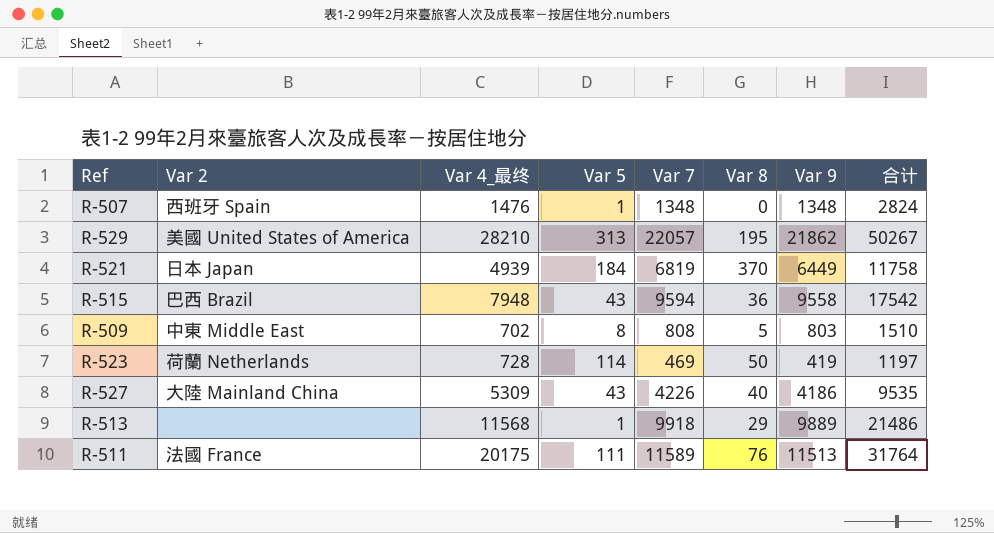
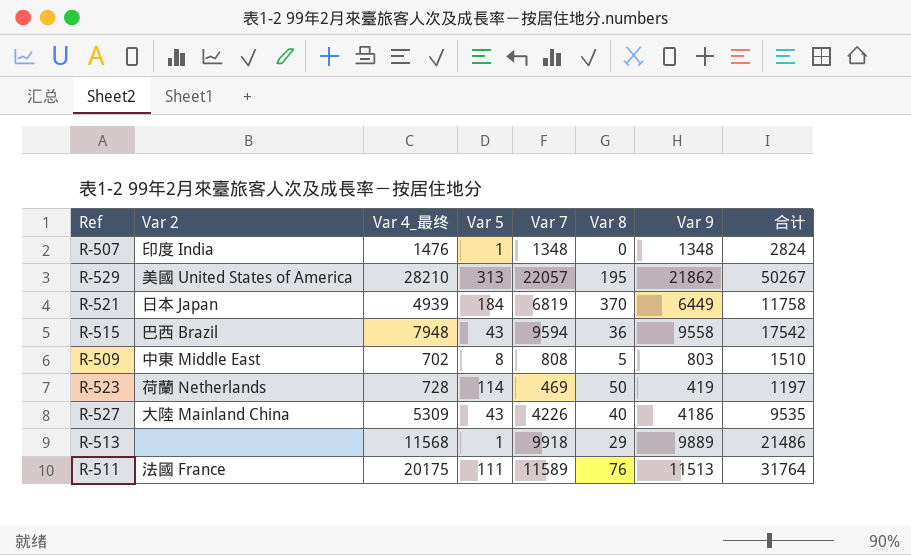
R-507 | Var 2: 西班牙 Spain -> 印度 India

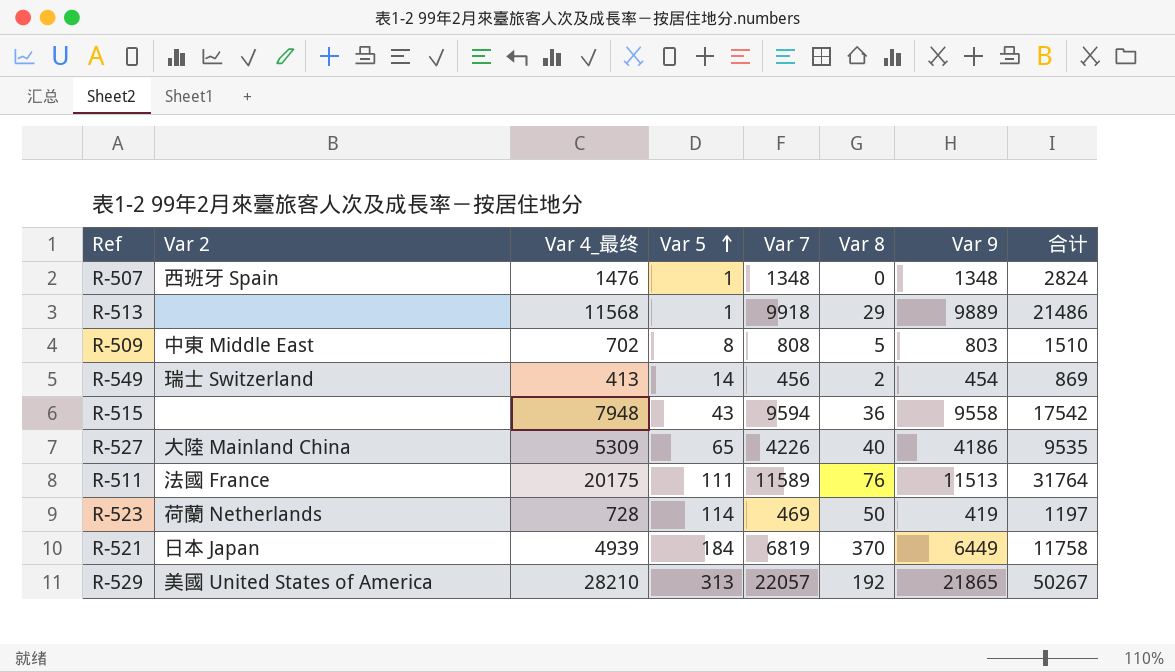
row order: none -> Var 5 ascending
R-507 | Var 2: 印度 India -> 西班牙 Spain
row R-549: none -> 瑞士 Switzerland | 413 | 14 | 456 | 2 | 454 | 869
R-515 | Var 2: 巴西 Brazil -> none
R-527 | Var 5: 43 -> 65
R-529 | Var 8: 195 -> 192
R-529 | Var 9: 21862 -> 21865

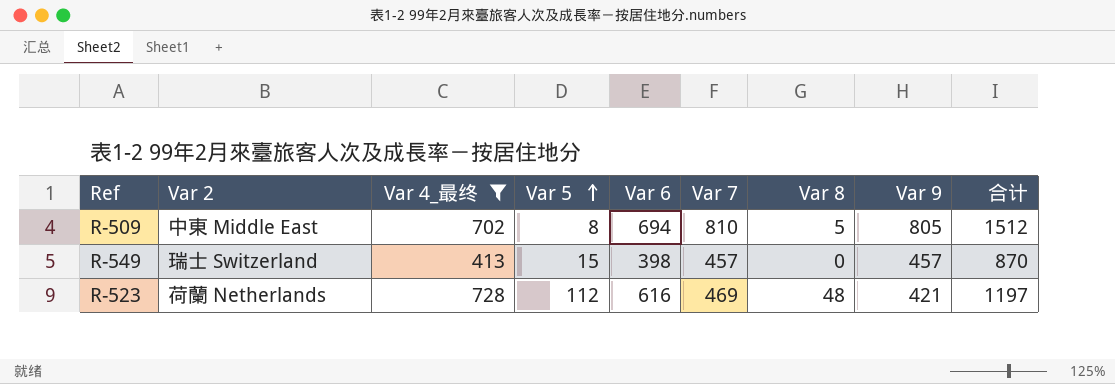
filter: none -> Var 4_最终 <= 728
column Var 6 | formula: none -> [Var 4_最终] - [Var 5]
R-509 | Var 7: 808 -> 810
R-509 | Var 9: 803 -> 805
R-509 | 合计: 1510 -> 1512
R-549 | Var 5: 14 -> 15
R-549 | Var 7: 456 -> 457
R-549 | Var 8: 2 -> 0
R-549 | Var 9: 454 -> 457
R-549 | 合计: 869 -> 870
R-523 | Var 5: 114 -> 112
R-523 | Var 8: 50 -> 48
R-523 | Var 9: 419 -> 421

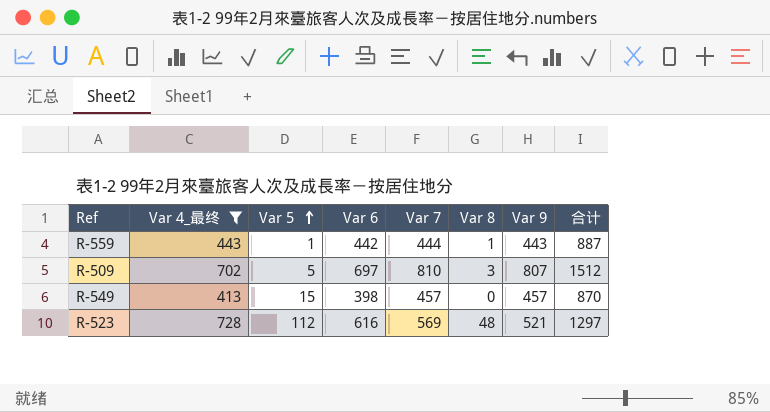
column Var 2 | position: 2 -> none
row R-559: none -> 443 | 1 | 442 | 444 | 1 | 443 | 887
R-509 | Var 5: 8 -> 5
R-509 | Var 6: 694 -> 697
R-509 | Var 8: 5 -> 3
R-509 | Var 9: 805 -> 807
R-523 | Var 7: 469 -> 569
R-523 | Var 9: 421 -> 521
R-523 | 合计: 1197 -> 1297

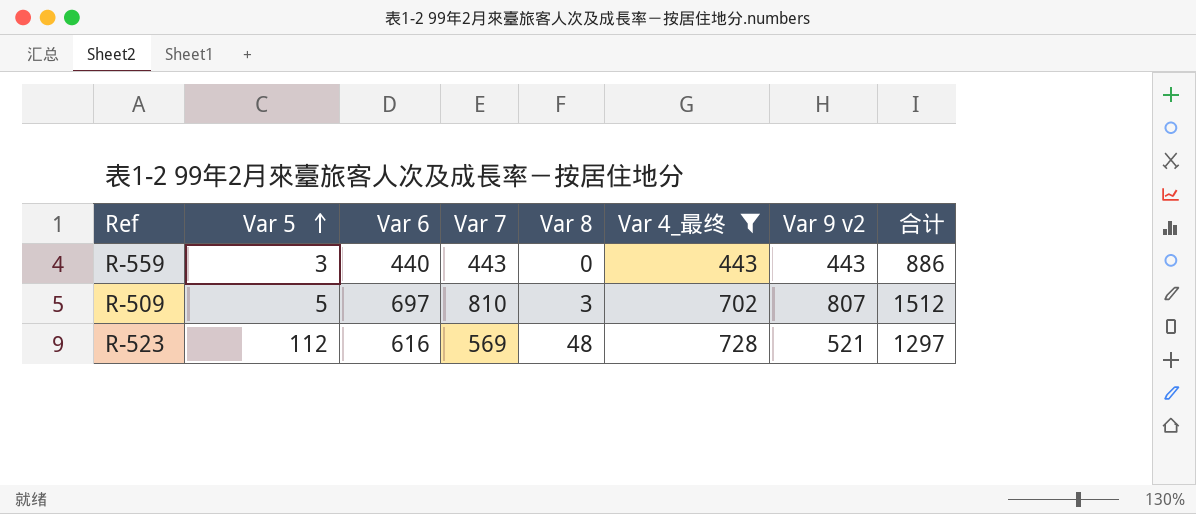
column Var 4_最终 | position: 2 -> 6
column name: Var 9 -> Var 9 v2
row R-549: 413 | 15 | 398 | 457 | 0 | 457 | 870 -> none
R-559 | Var 5: 1 -> 3
R-559 | Var 6: 442 -> 440
R-559 | Var 7: 444 -> 443
R-559 | Var 8: 1 -> 0
R-559 | 合计: 887 -> 886

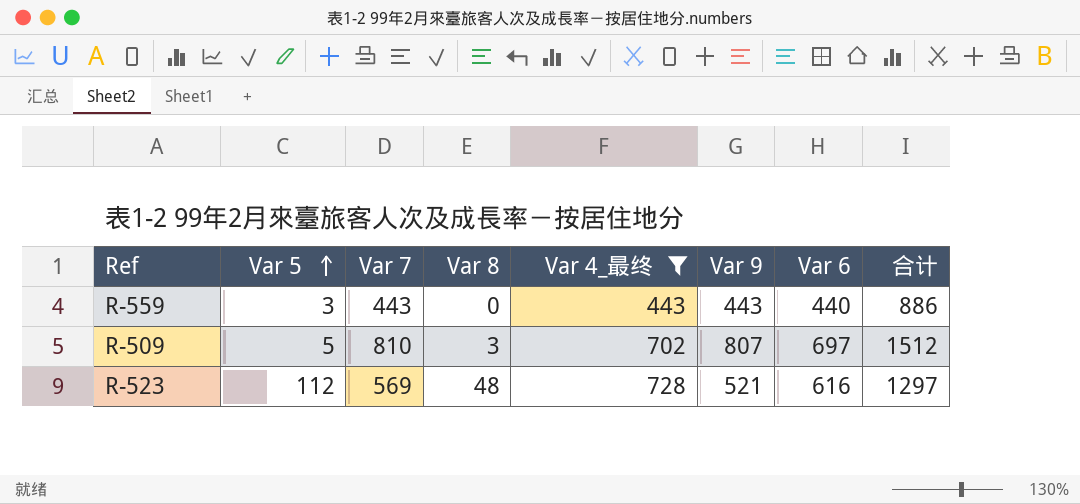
column name: Var 9 v2 -> Var 9
column Var 6 | position: 3 -> 7

